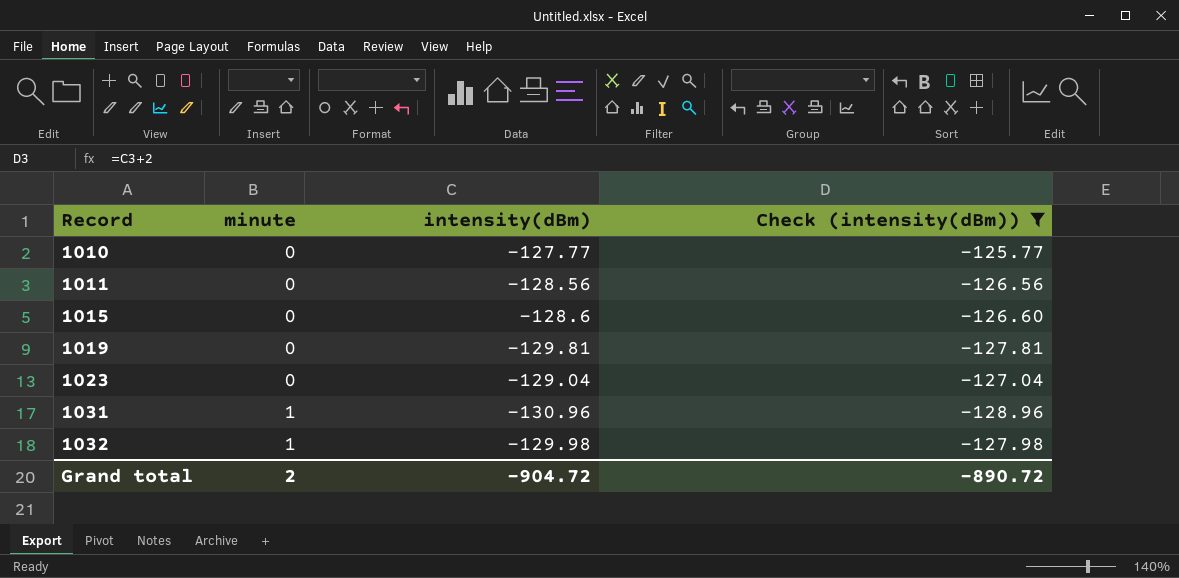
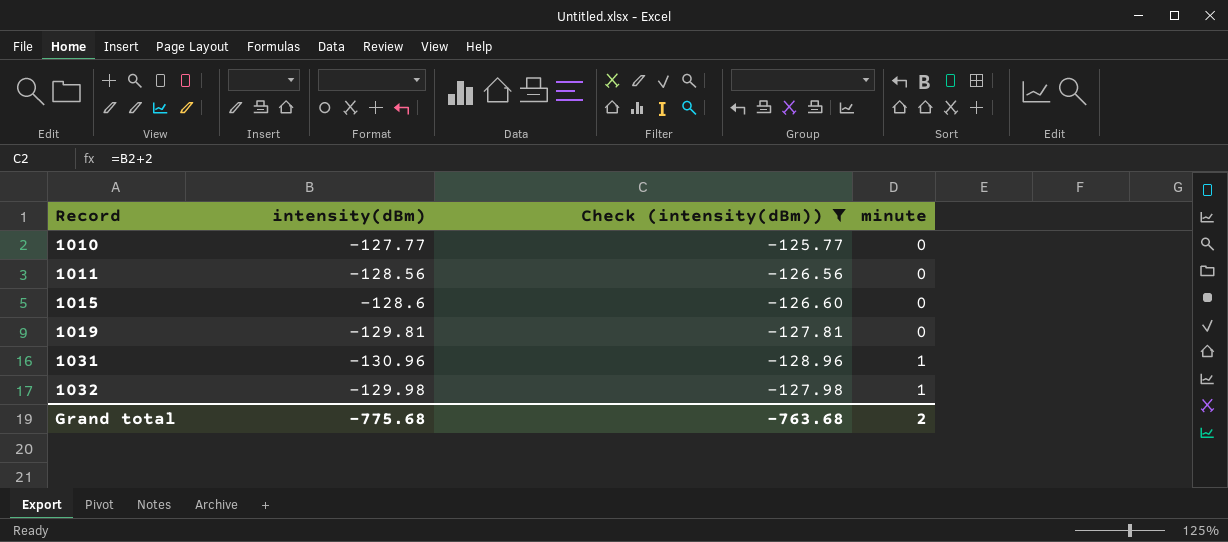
column minute | position: 2 -> 4
row 1023: 0 | -129.04 | -127.04 -> none
Grand total | intensity(dBm): -904.72 -> -775.68
Grand total | Check (intensity(dBm)): -890.72 -> -763.68

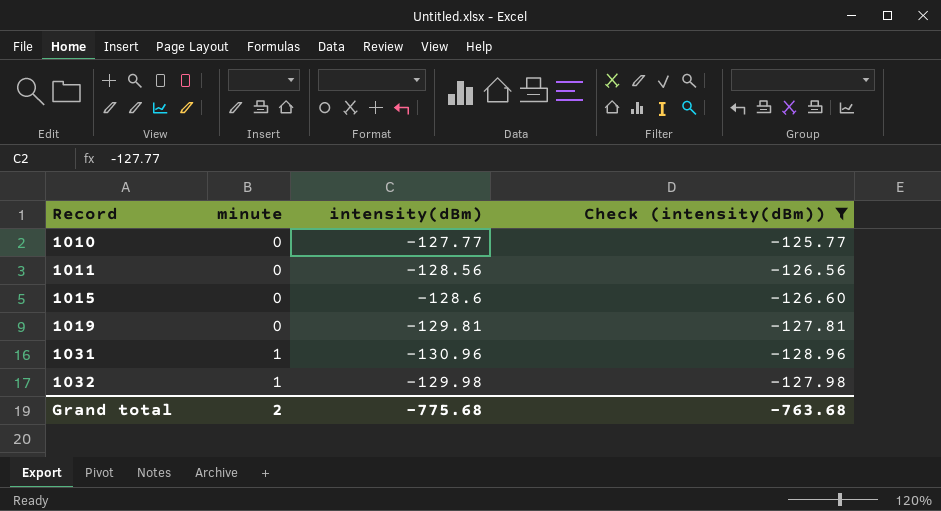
column minute | position: 4 -> 2

